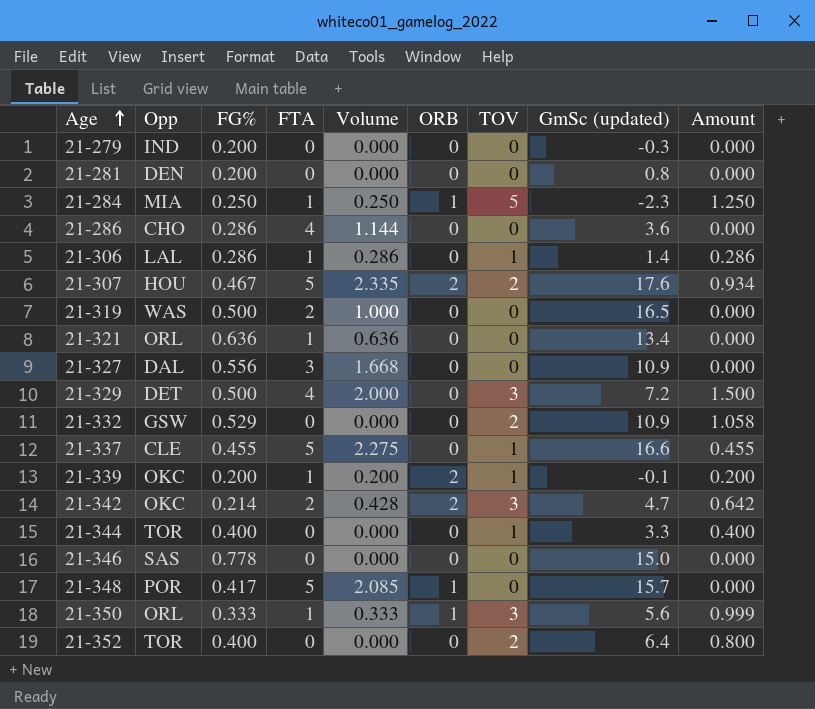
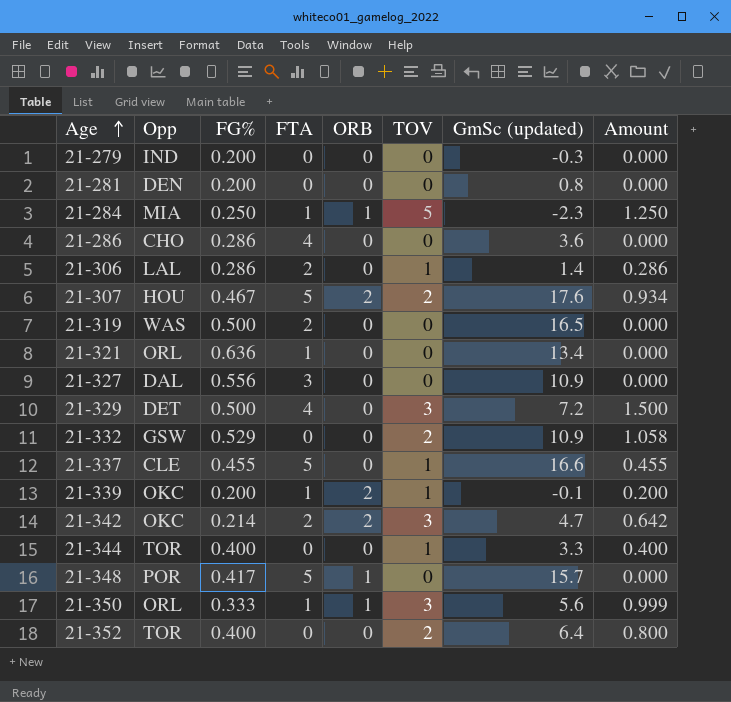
column Volume | formula: [FG%] * [FTA] -> none
row 21-346: SAS | 0.778 | 0 | 0.000 | 0 | 0 | 15.0 | 0.000 -> none
21-306 | FTA: 1 -> 2

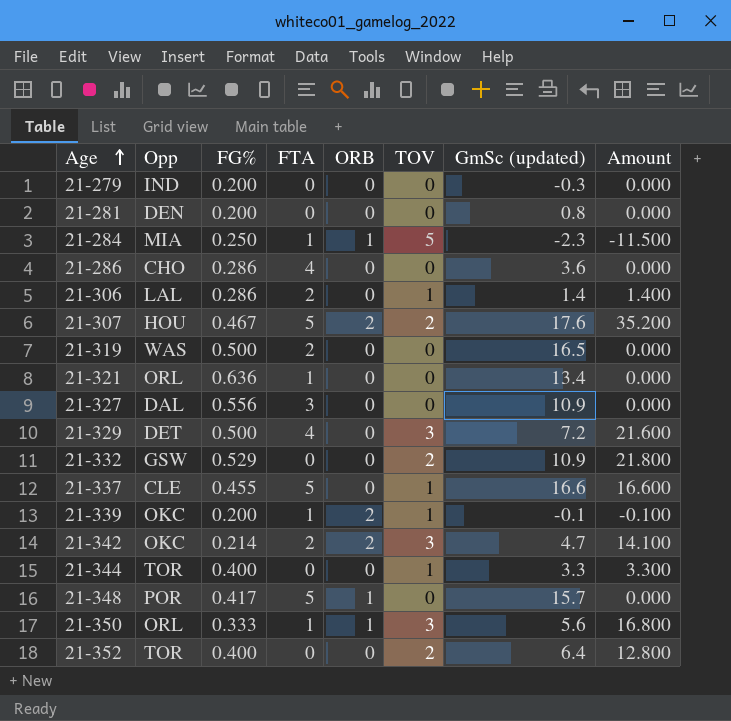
column Amount | formula: [FG%] * [TOV] -> [TOV] * [GmSc (updated)]

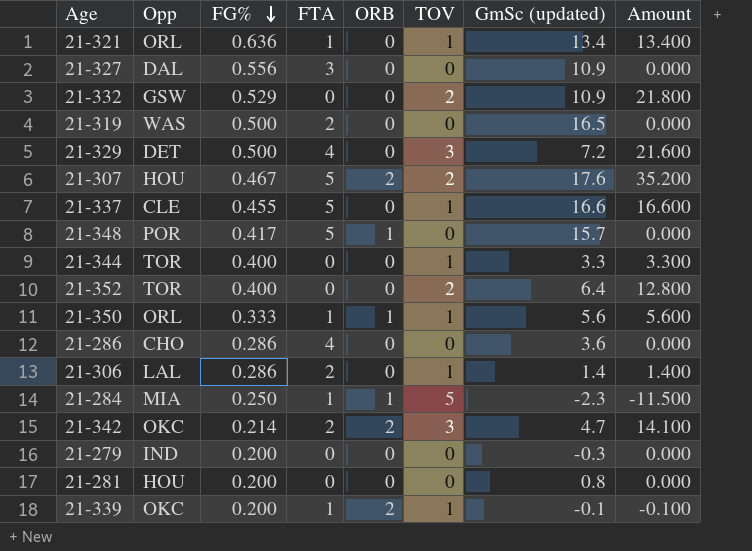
row order: Age ascending -> FG% descending
21-321 | TOV: 0 -> 1
21-321 | Amount: 0.000 -> 13.400
21-350 | TOV: 3 -> 1
21-350 | Amount: 16.800 -> 5.600
21-281 | Opp: DEN -> HOU

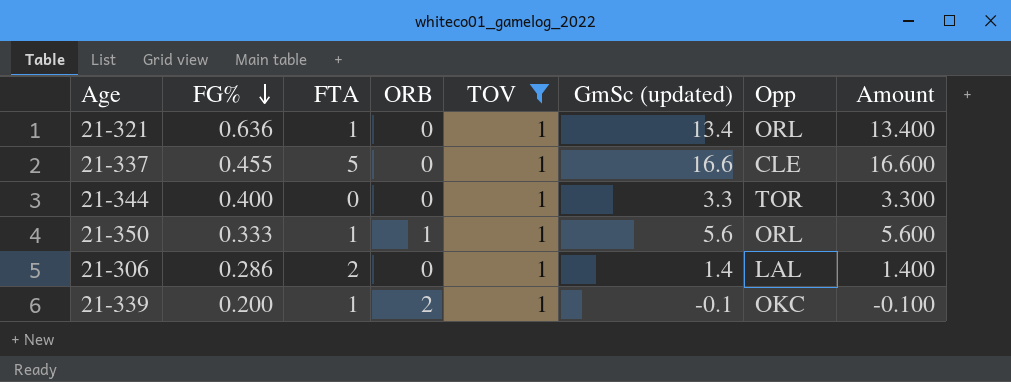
filter: none -> TOV = 1
column Opp | position: 2 -> 7

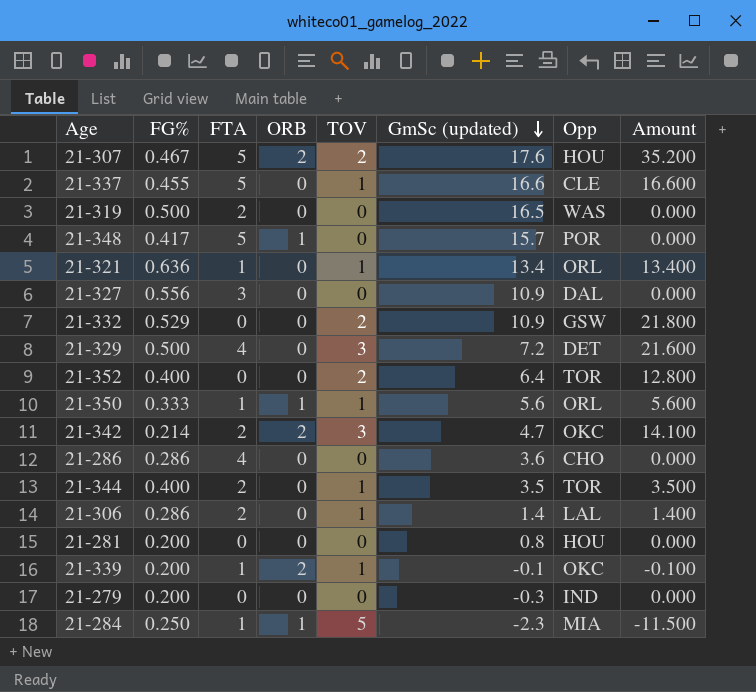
filter: TOV = 1 -> none
row order: FG% descending -> GmSc (updated) descending
21-344 | FTA: 0 -> 2
21-344 | GmSc (updated): 3.3 -> 3.5
21-344 | Amount: 3.300 -> 3.500

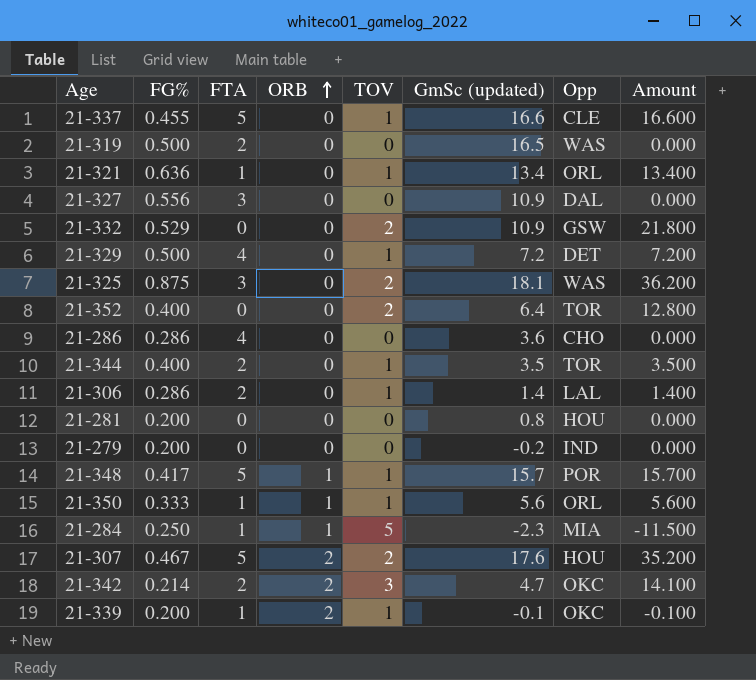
row order: GmSc (updated) descending -> ORB ascending
21-329 | TOV: 3 -> 1
21-329 | Amount: 21.600 -> 7.200
row 21-325: none -> 0.875 | 3 | 0 | 2 | 18.1 | WAS | 36.200
21-279 | GmSc (updated): -0.3 -> -0.2
21-348 | TOV: 0 -> 1
21-348 | Amount: 0.000 -> 15.700

